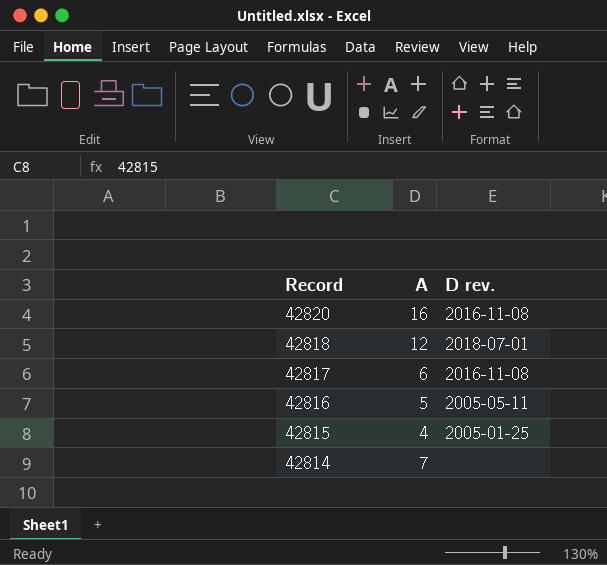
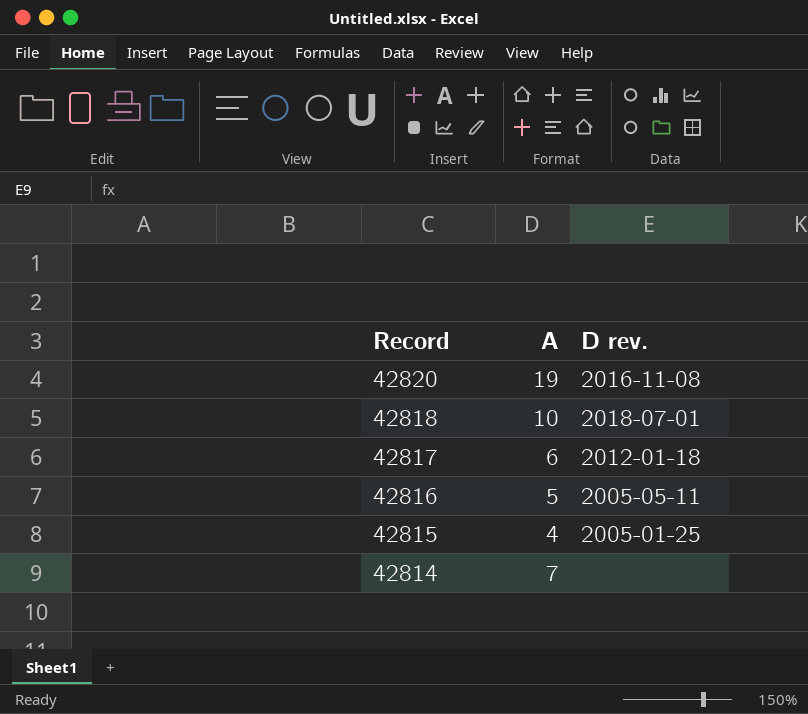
42820 | A: 16 -> 19
42818 | A: 12 -> 10
42817 | D rev.: 2016-11-08 -> 2012-01-18

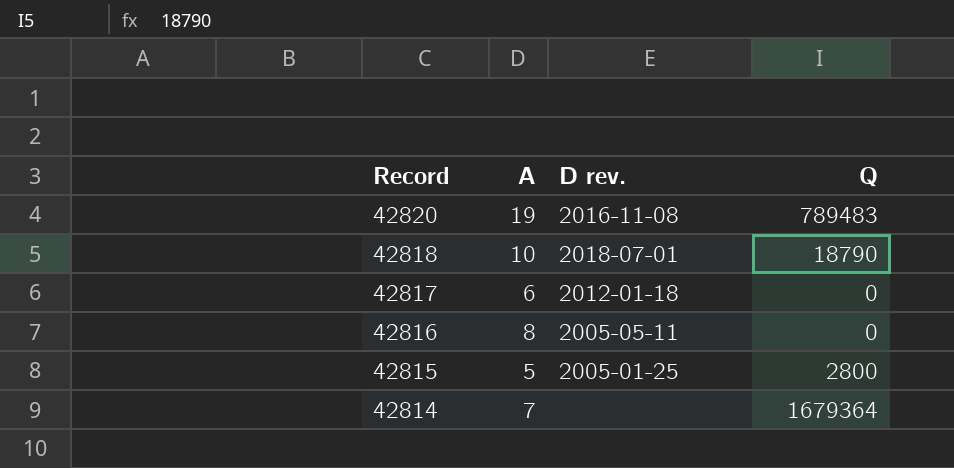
column Q | position: none -> 4
42816 | A: 5 -> 8
42815 | A: 4 -> 5

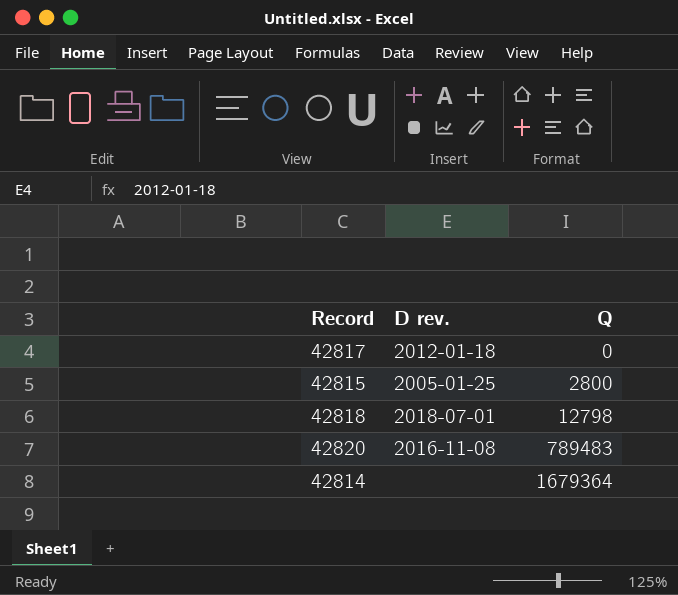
row order: Record descending -> Q ascending
column A | position: 2 -> none
row 42816: 8 | 2005-05-11 | 0 -> none
42818 | Q: 18790 -> 12798

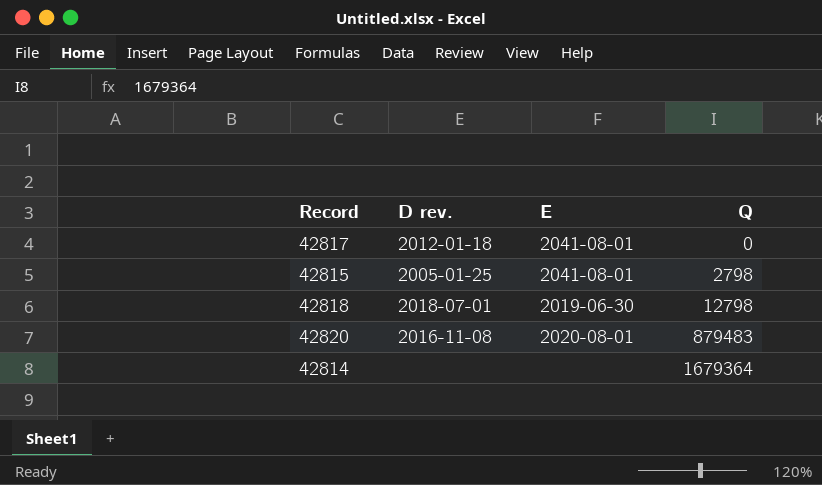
column E | position: none -> 3
42815 | Q: 2800 -> 2798
42820 | Q: 789483 -> 879483

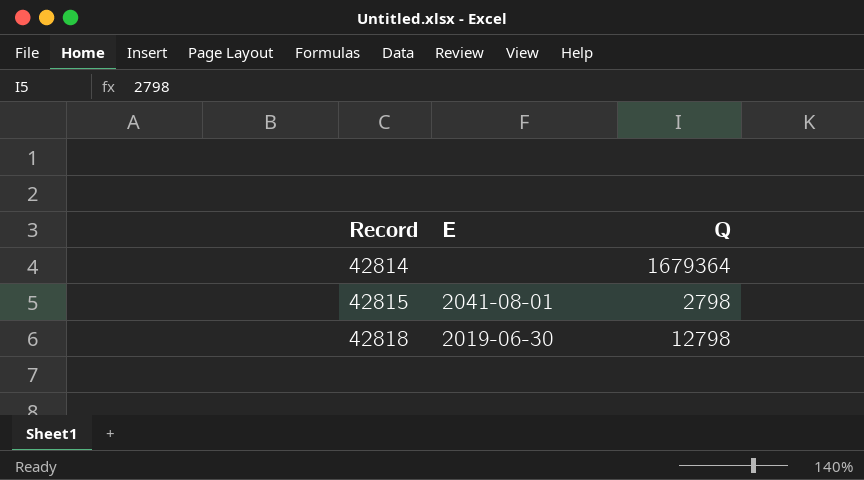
row order: Q ascending -> Record ascending
column D rev. | position: 2 -> none
row 42817: 2012-01-18 | 2041-08-01 | 0 -> none
row 42820: 2016-11-08 | 2020-08-01 | 879483 -> none

